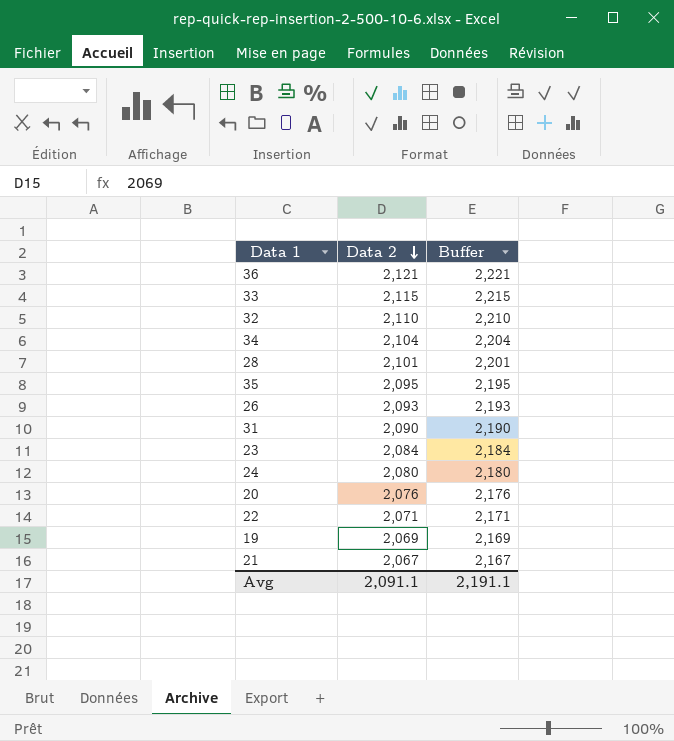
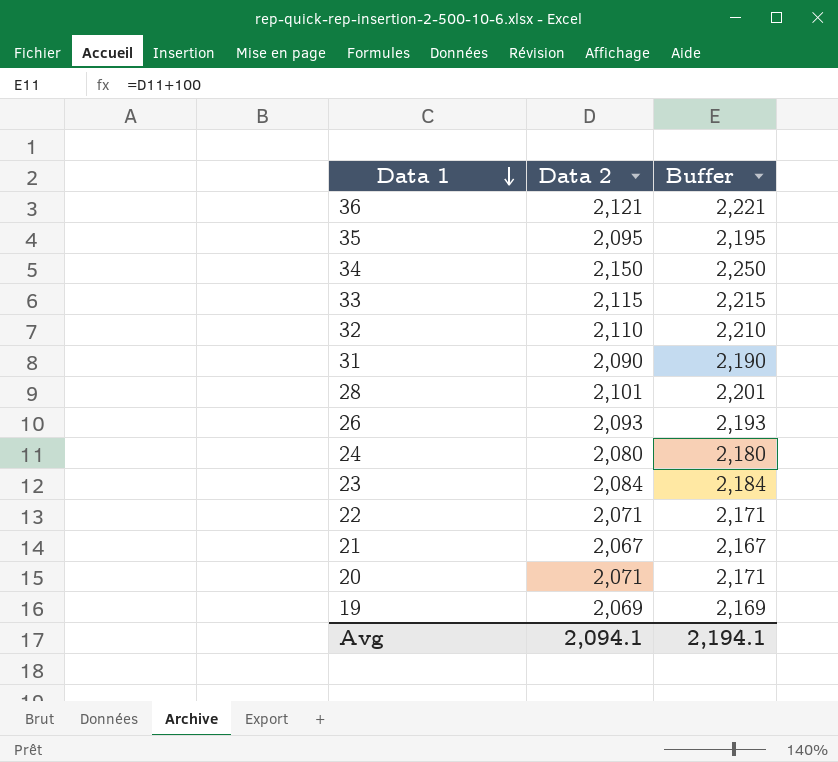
row order: Data 2 descending -> Data 1 descending
34 | Data 2: 2,104 -> 2,150
34 | Buffer: 2,204 -> 2,250
20 | Data 2: 2,076 -> 2,071
20 | Buffer: 2,176 -> 2,171
Avg | Data 2: 2,091.1 -> 2,094.1
Avg | Buffer: 2,191.1 -> 2,194.1

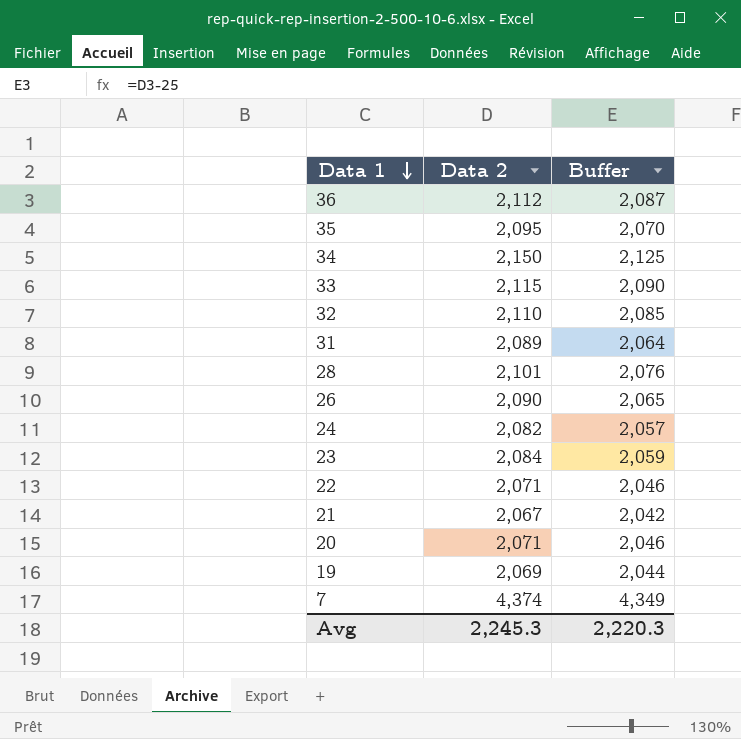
column Buffer | formula: [Data 2] + 100 -> [Data 2] - 25
36 | Data 2: 2,121 -> 2,112
31 | Data 2: 2,090 -> 2,089
26 | Data 2: 2,093 -> 2,090
24 | Data 2: 2,080 -> 2,082
row 7: none -> 4,374 | 4,349
Avg | Data 2: 2,094.1 -> 2,245.3
Avg | Buffer: 2,194.1 -> 2,220.3

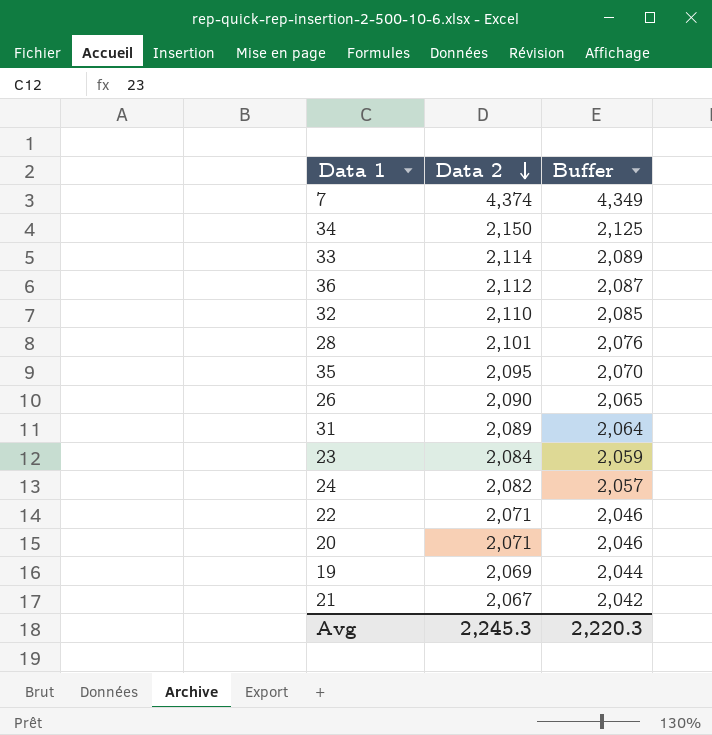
row order: Data 1 descending -> Data 2 descending
33 | Data 2: 2,115 -> 2,114
33 | Buffer: 2,090 -> 2,089

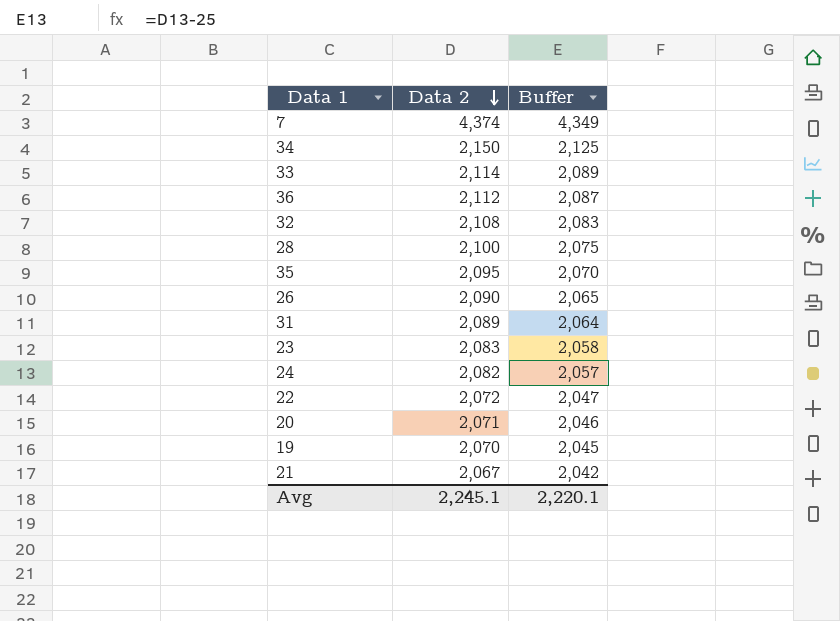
32 | Data 2: 2,110 -> 2,108
32 | Buffer: 2,085 -> 2,083
28 | Data 2: 2,101 -> 2,100
28 | Buffer: 2,076 -> 2,075
23 | Data 2: 2,084 -> 2,083
23 | Buffer: 2,059 -> 2,058
22 | Data 2: 2,071 -> 2,072
22 | Buffer: 2,046 -> 2,047
19 | Data 2: 2,069 -> 2,070
19 | Buffer: 2,044 -> 2,045
Avg | Data 2: 2,245.3 -> 2,245.1
Avg | Buffer: 2,220.3 -> 2,220.1

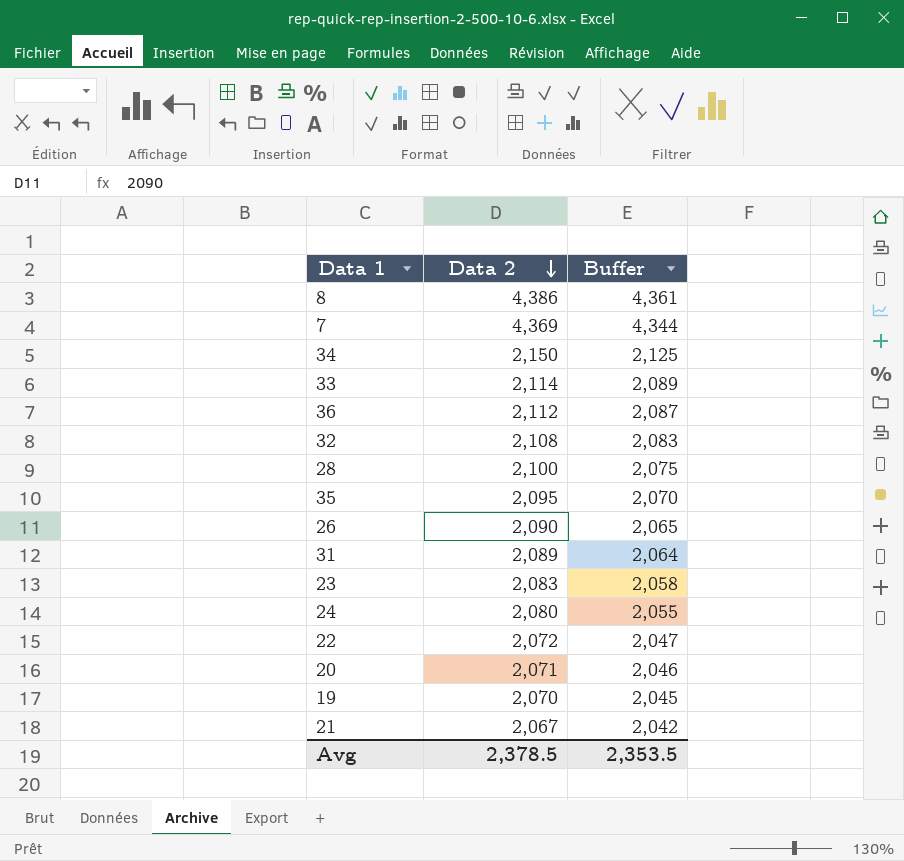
row 8: none -> 4,386 | 4,361
7 | Data 2: 4,374 -> 4,369
7 | Buffer: 4,349 -> 4,344
24 | Data 2: 2,082 -> 2,080
24 | Buffer: 2,057 -> 2,055
Avg | Data 2: 2,245.1 -> 2,378.5
Avg | Buffer: 2,220.1 -> 2,353.5

